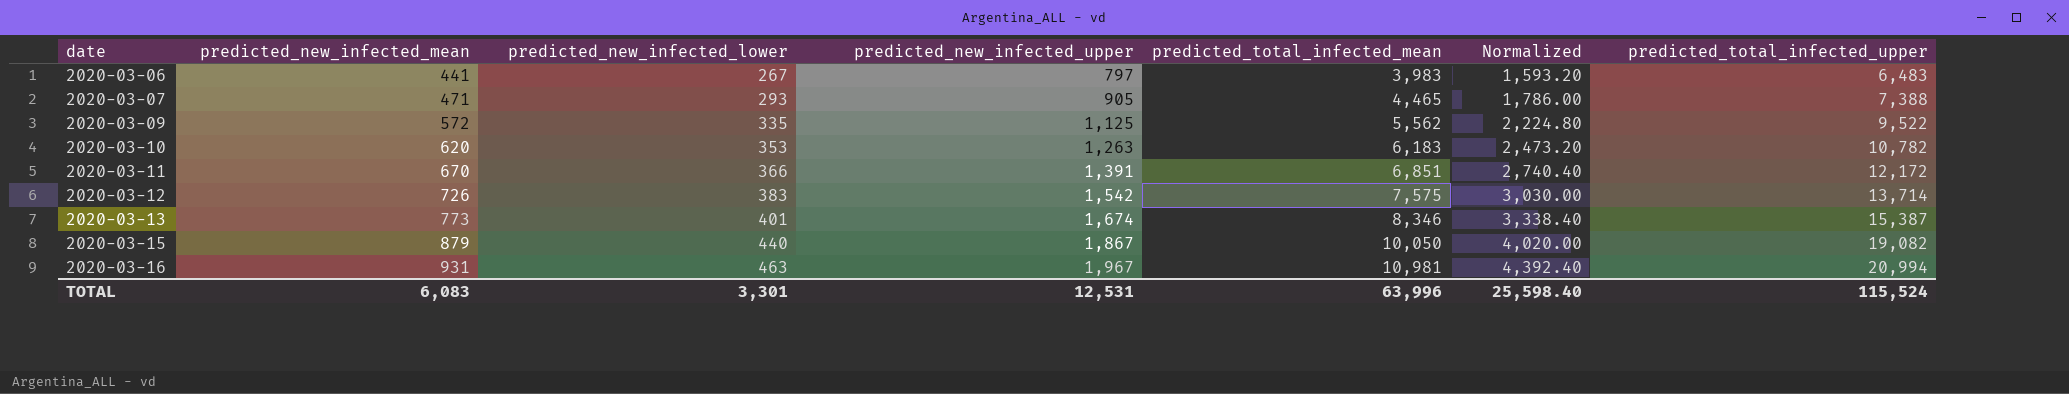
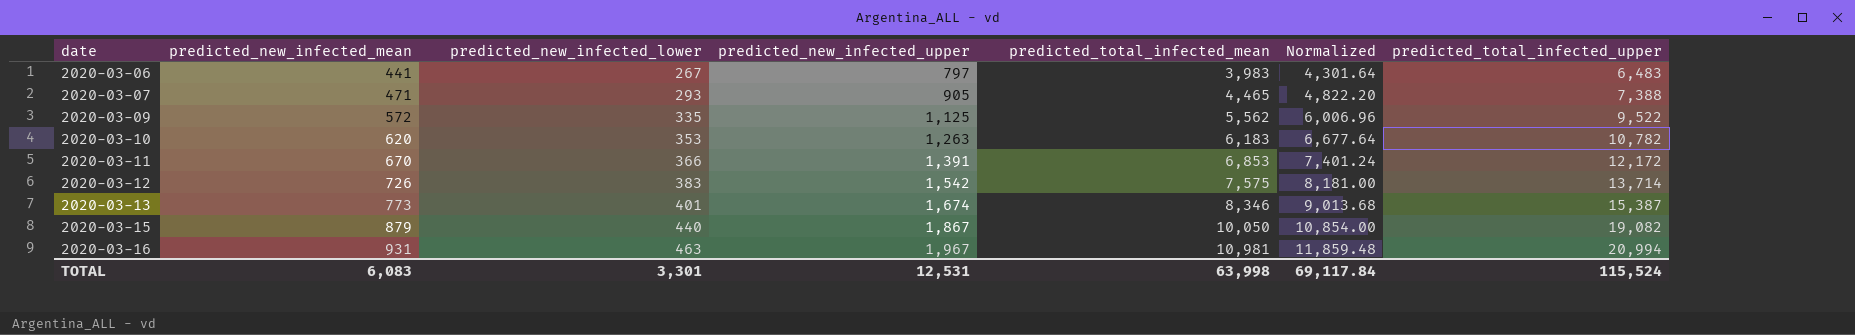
column Normalized | formula: [predicted_total_infected_mean] * 0.4 -> [predicted_total_infected_mean] * 1.08
2020-03-11 | predicted_total_infected_mean: 6,851 -> 6,853
TOTAL | predicted_total_infected_mean: 63,996 -> 63,998
TOTAL | Normalized: 25,598.40 -> 69,117.84

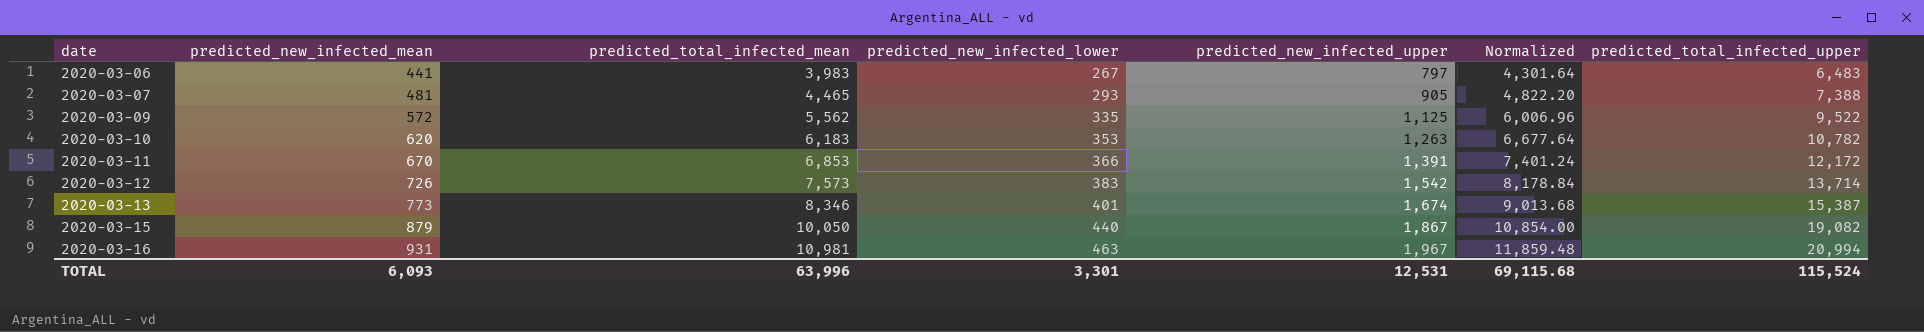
column predicted_total_infected_mean | position: 5 -> 3
2020-03-07 | predicted_new_infected_mean: 471 -> 481
2020-03-12 | predicted_total_infected_mean: 7,575 -> 7,573
2020-03-12 | Normalized: 8,181.00 -> 8,178.84
TOTAL | predicted_new_infected_mean: 6,083 -> 6,093
TOTAL | predicted_total_infected_mean: 63,998 -> 63,996
TOTAL | Normalized: 69,117.84 -> 69,115.68

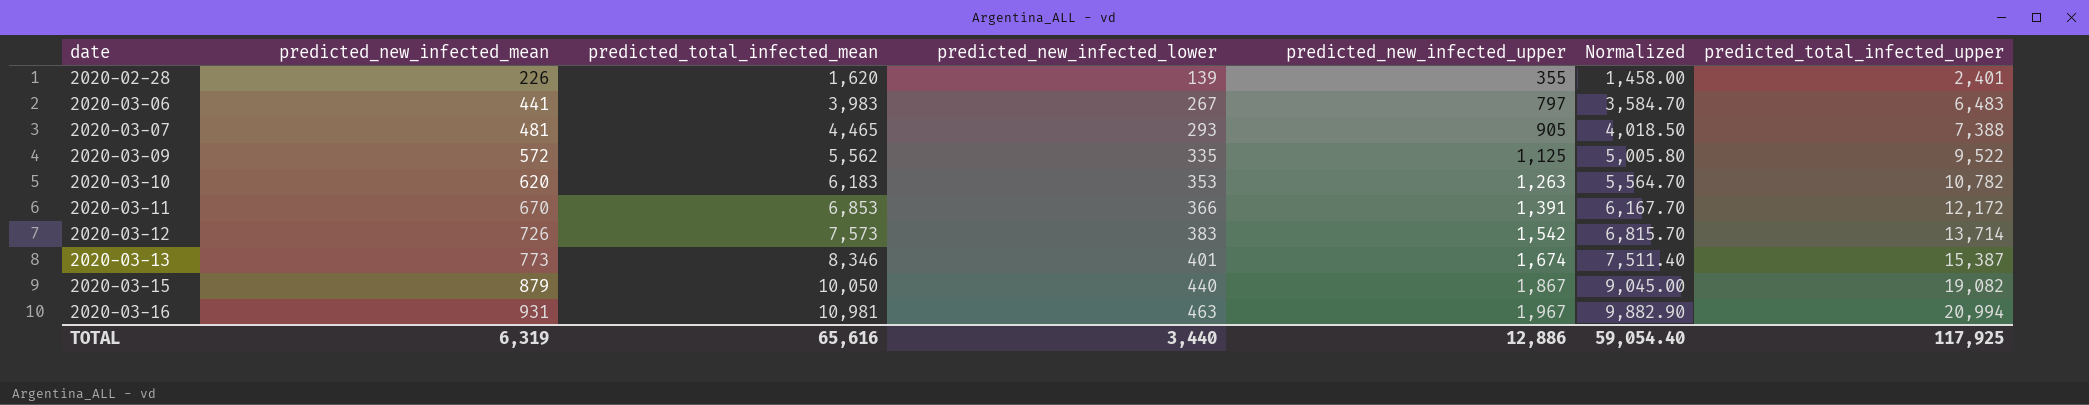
column Normalized | formula: [predicted_total_infected_mean] * 1.08 -> [predicted_total_infected_mean] * 0.9
row 2020-02-28: none -> 226 | 1,620 | 139 | 355 | 1,458.00 | 2,401
TOTAL | predicted_new_infected_mean: 6,093 -> 6,319
TOTAL | predicted_total_infected_mean: 63,996 -> 65,616
TOTAL | predicted_new_infected_lower: 3,301 -> 3,440
TOTAL | predicted_new_infected_upper: 12,531 -> 12,886
TOTAL | Normalized: 69,115.68 -> 59,054.40
TOTAL | predicted_total_infected_upper: 115,524 -> 117,925

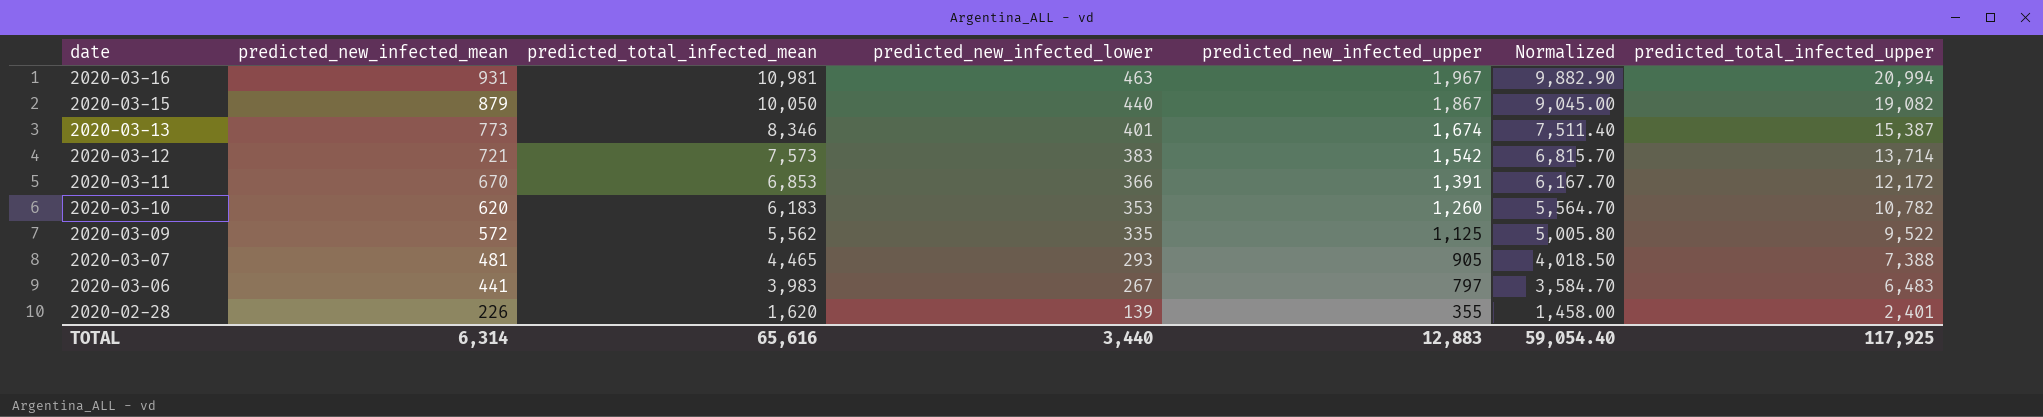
row order: date ascending -> date descending
2020-03-12 | predicted_new_infected_mean: 726 -> 721
2020-03-10 | predicted_new_infected_upper: 1,263 -> 1,260
TOTAL | predicted_new_infected_mean: 6,319 -> 6,314
TOTAL | predicted_new_infected_upper: 12,886 -> 12,883

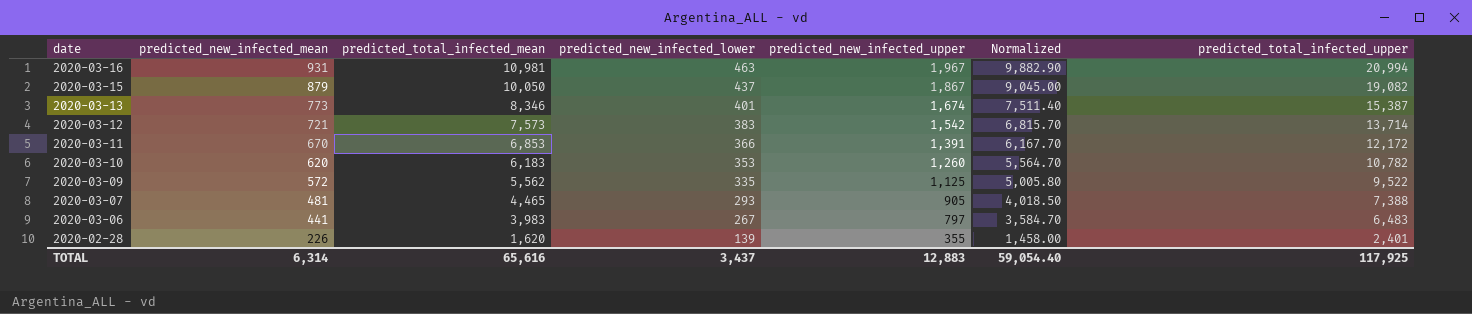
2020-03-15 | predicted_new_infected_lower: 440 -> 437
TOTAL | predicted_new_infected_lower: 3,440 -> 3,437

